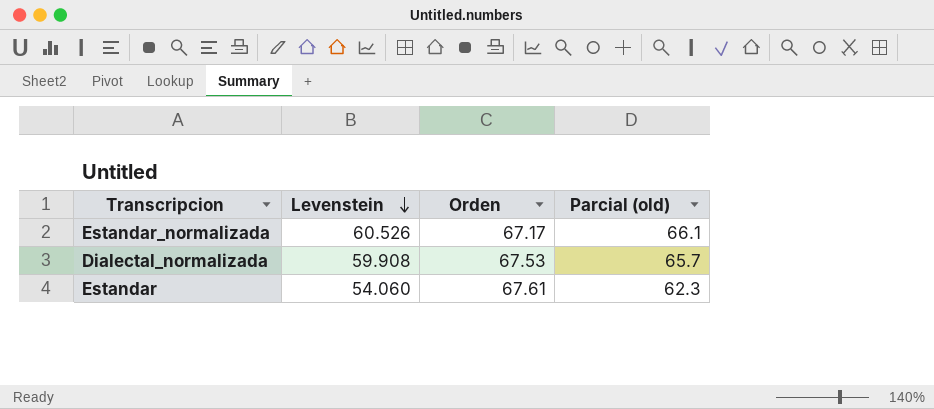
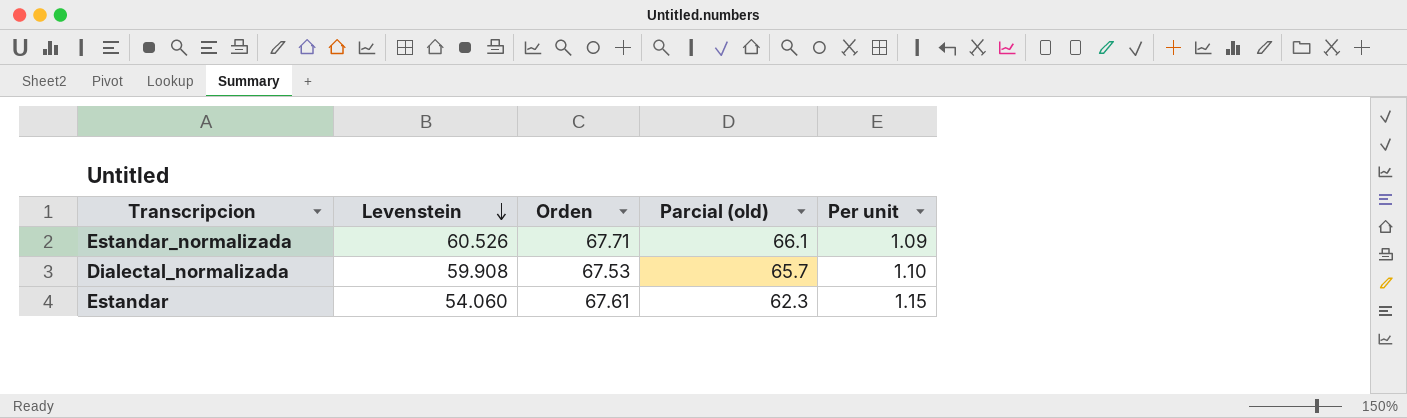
column Per unit | formula: none -> [Parcial (old)] / [Levenstein]
Estandar_normalizada | Orden: 67.17 -> 67.71

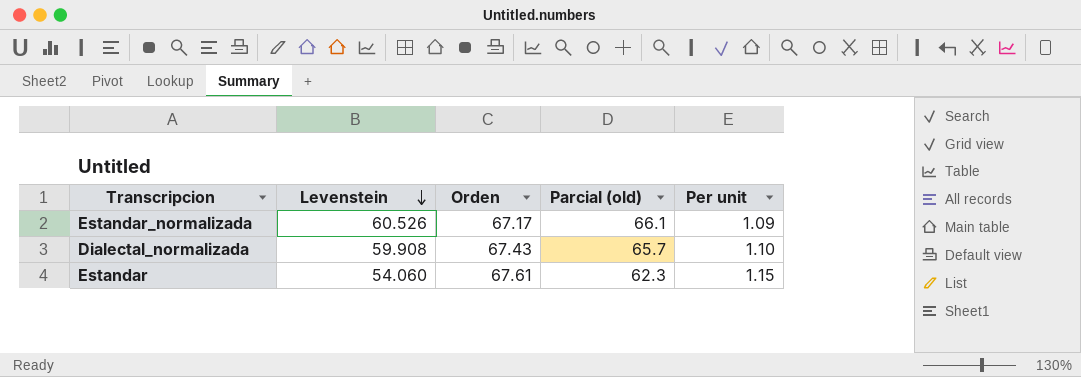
Estandar_normalizada | Orden: 67.71 -> 67.17
Dialectal_normalizada | Orden: 67.53 -> 67.43

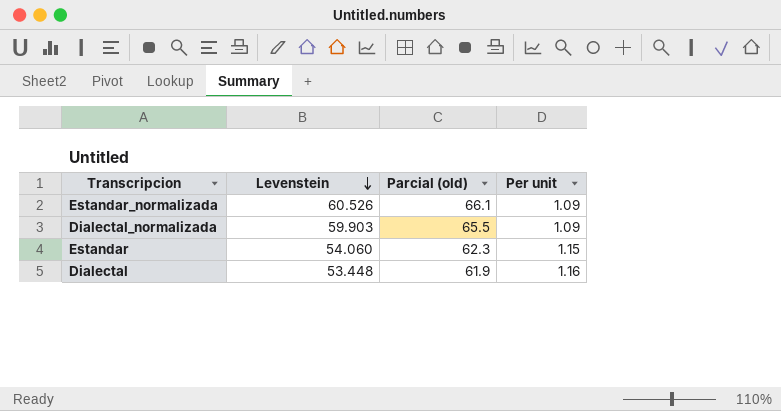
column Orden | position: 3 -> none
Dialectal_normalizada | Levenstein: 59.908 -> 59.903
Dialectal_normalizada | Parcial (old): 65.7 -> 65.5
Dialectal_normalizada | Per unit: 1.10 -> 1.09
row Dialectal: none -> 53.448 | 61.9 | 1.16

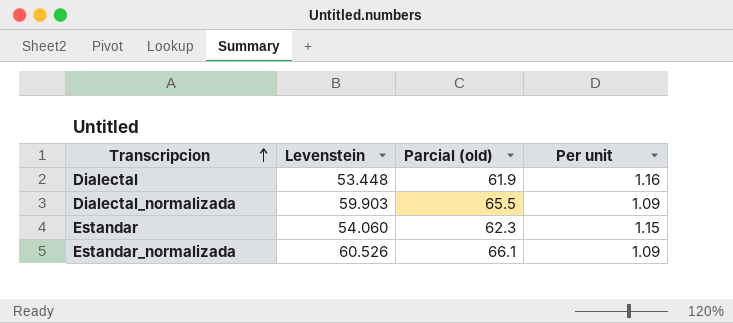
row order: Levenstein descending -> Transcripcion ascending

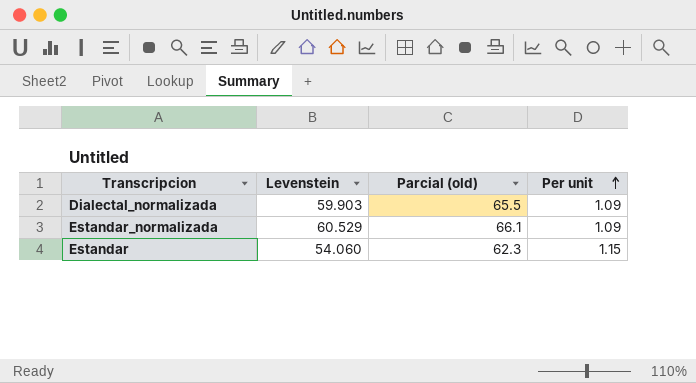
row order: Transcripcion ascending -> Per unit ascending
row Dialectal: 53.448 | 61.9 | 1.16 -> none
Estandar_normalizada | Levenstein: 60.526 -> 60.529

